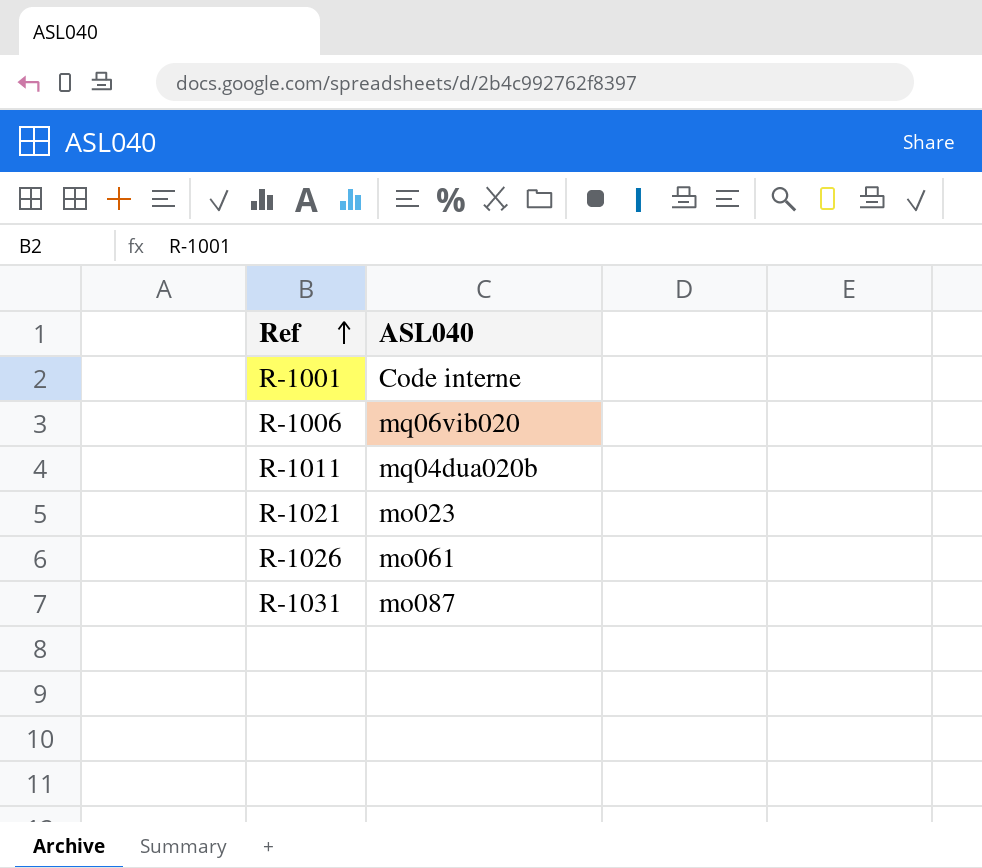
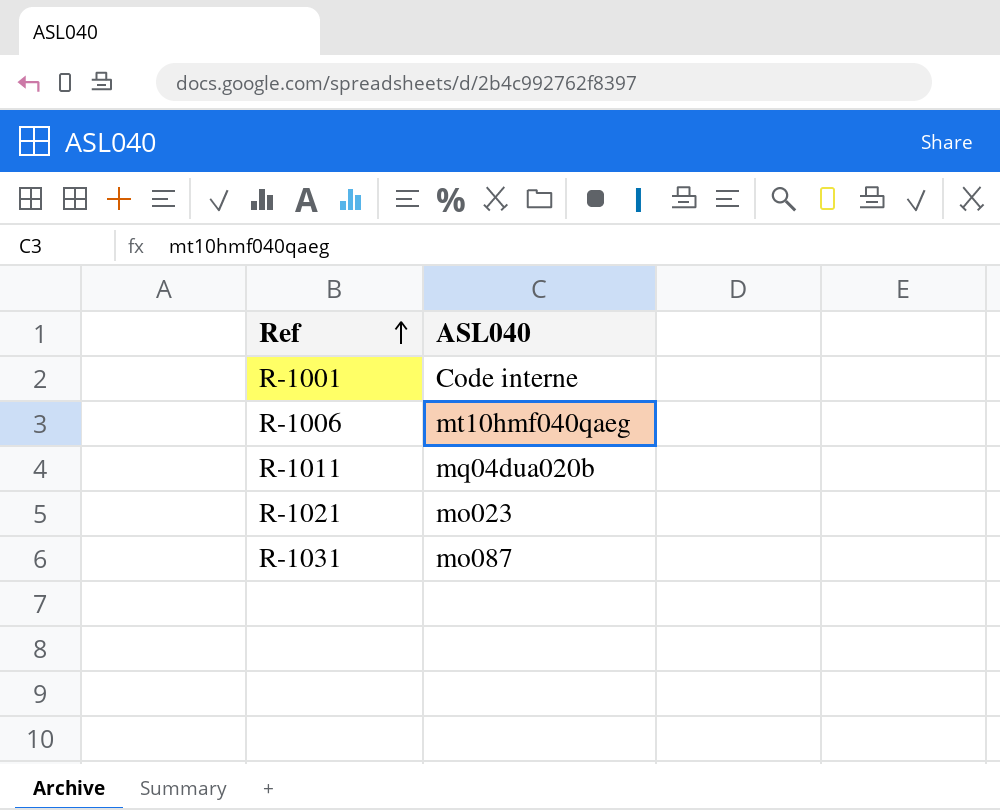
row R-1026: mo061 -> none
R-1006 | ASL040: mq06vib020 -> mt10hmf040qaeg

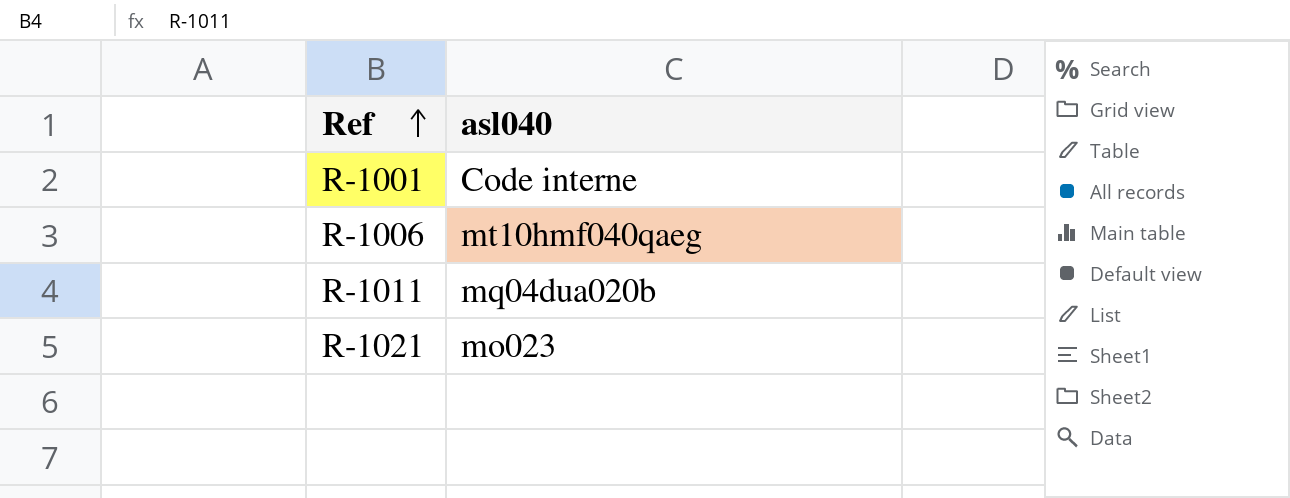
column name: ASL040 -> asl040
row R-1031: mo087 -> none

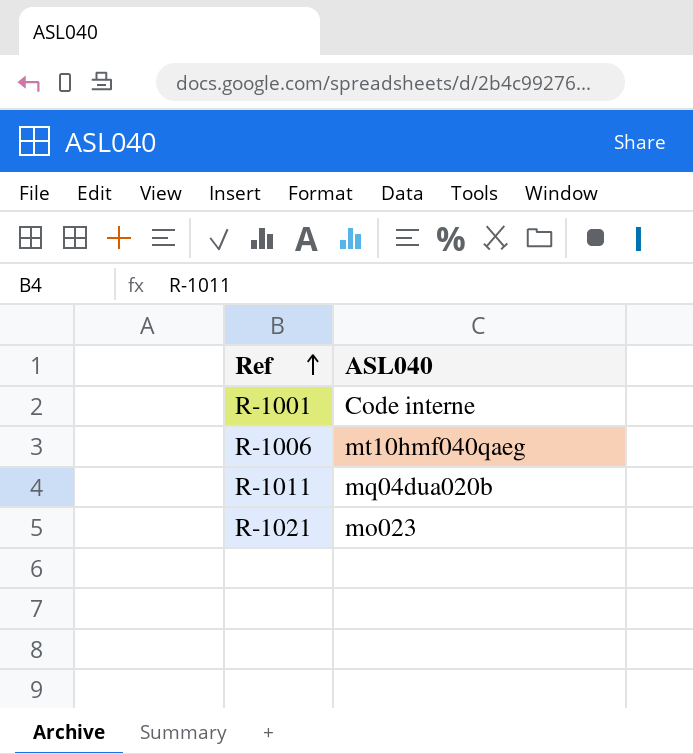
column name: asl040 -> ASL040

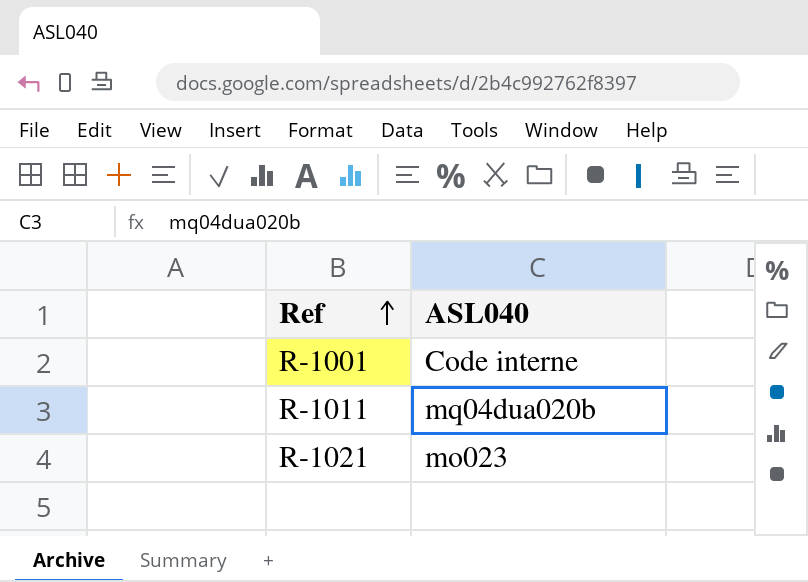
row R-1006: mt10hmf040qaeg -> none

